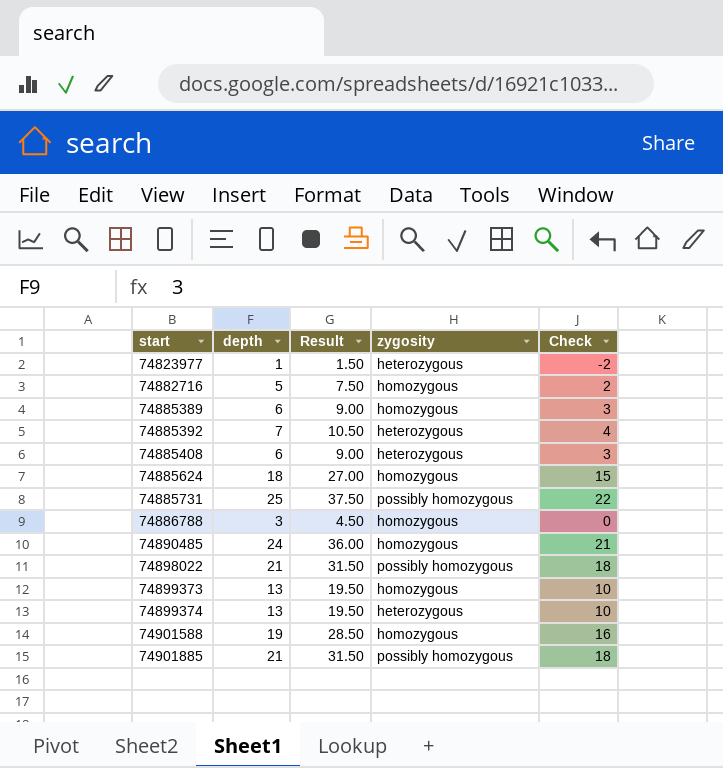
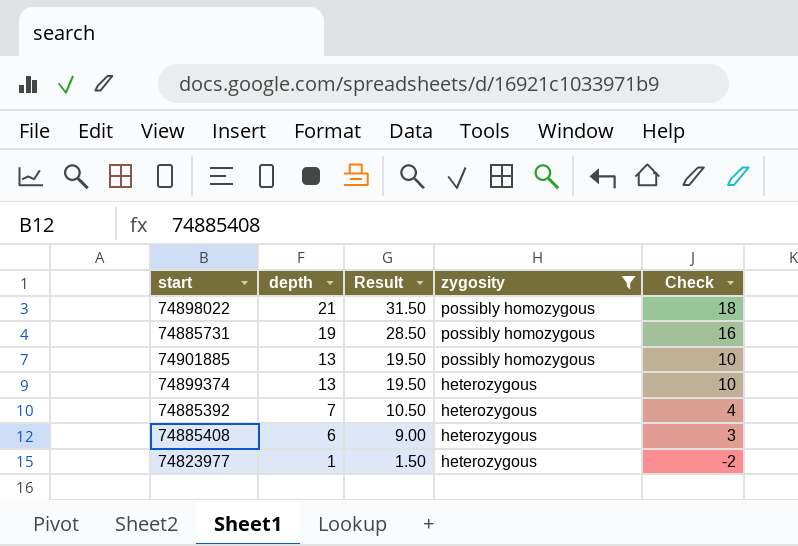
filter: none -> zygosity != homozygous
row order: start ascending -> depth descending
74885731 | depth: 25 -> 19
74885731 | Result: 37.50 -> 28.50
74885731 | Check: 22 -> 16
74901885 | depth: 21 -> 13
74901885 | Result: 31.50 -> 19.50
74901885 | Check: 18 -> 10

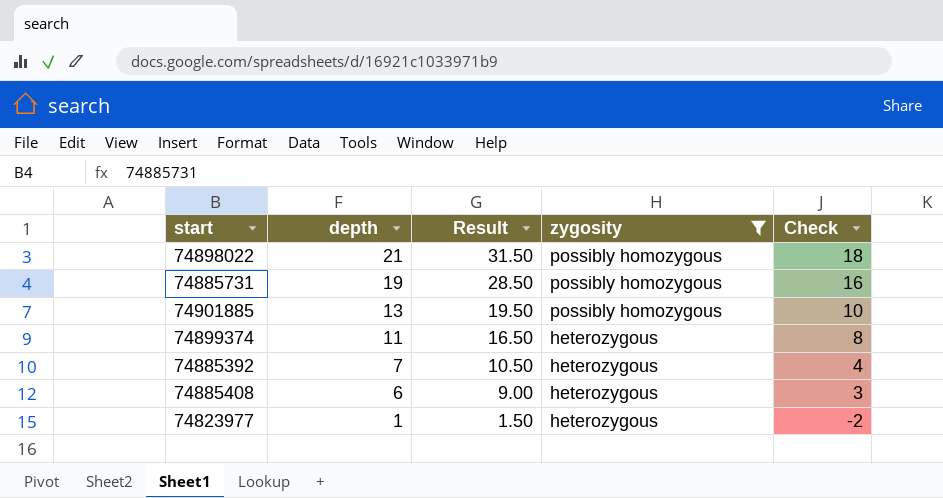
74899374 | depth: 13 -> 11
74899374 | Result: 19.50 -> 16.50
74899374 | Check: 10 -> 8

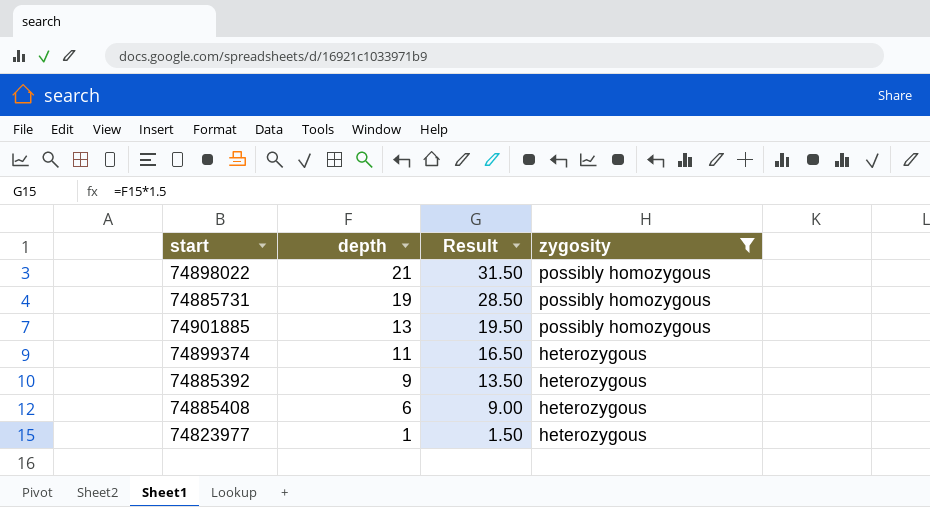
column Check | formula: [depth] - 3 -> none
74885392 | depth: 7 -> 9
74885392 | Result: 10.50 -> 13.50

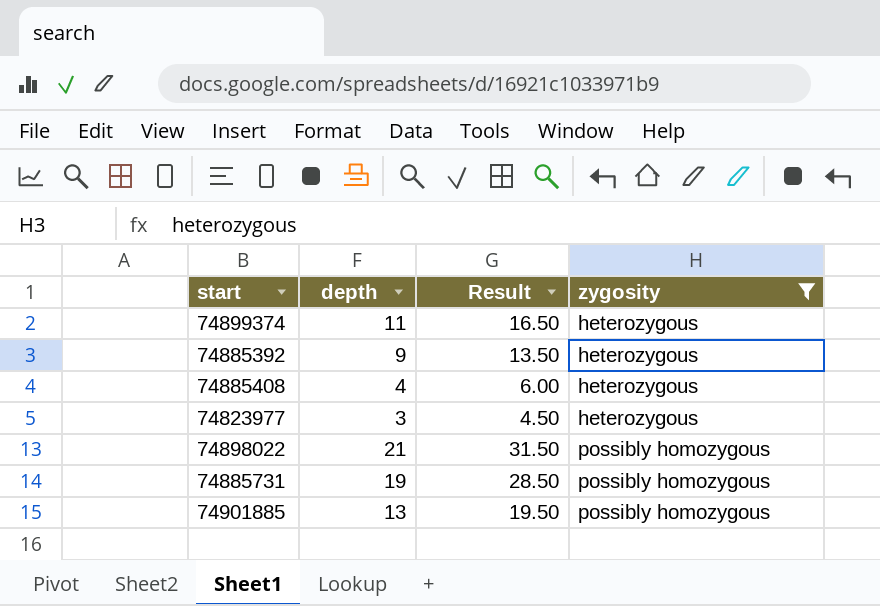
row order: depth descending -> zygosity ascending
74885408 | depth: 6 -> 4
74885408 | Result: 9.00 -> 6.00
74823977 | depth: 1 -> 3
74823977 | Result: 1.50 -> 4.50

